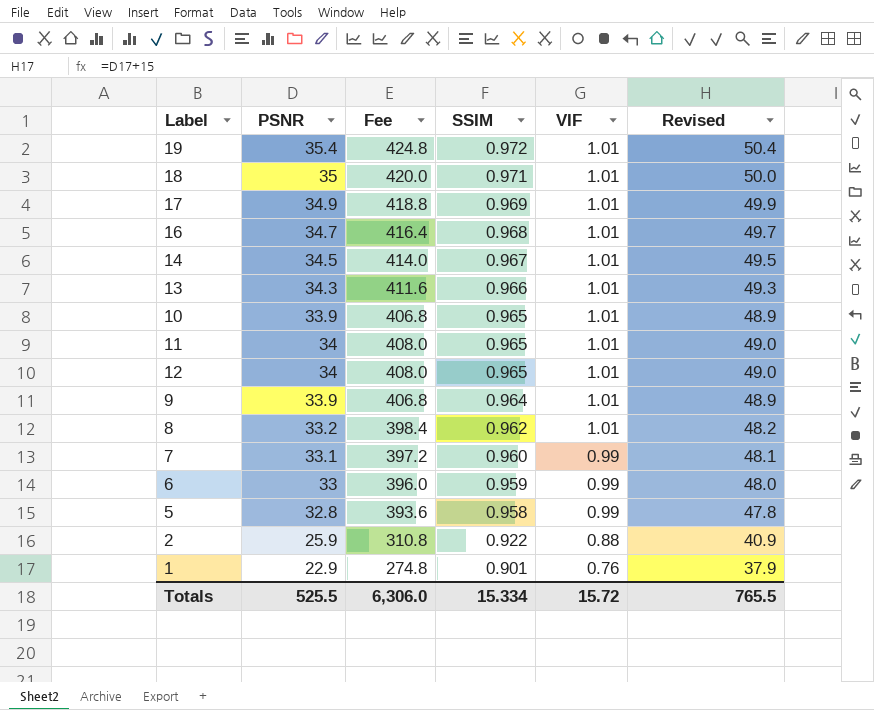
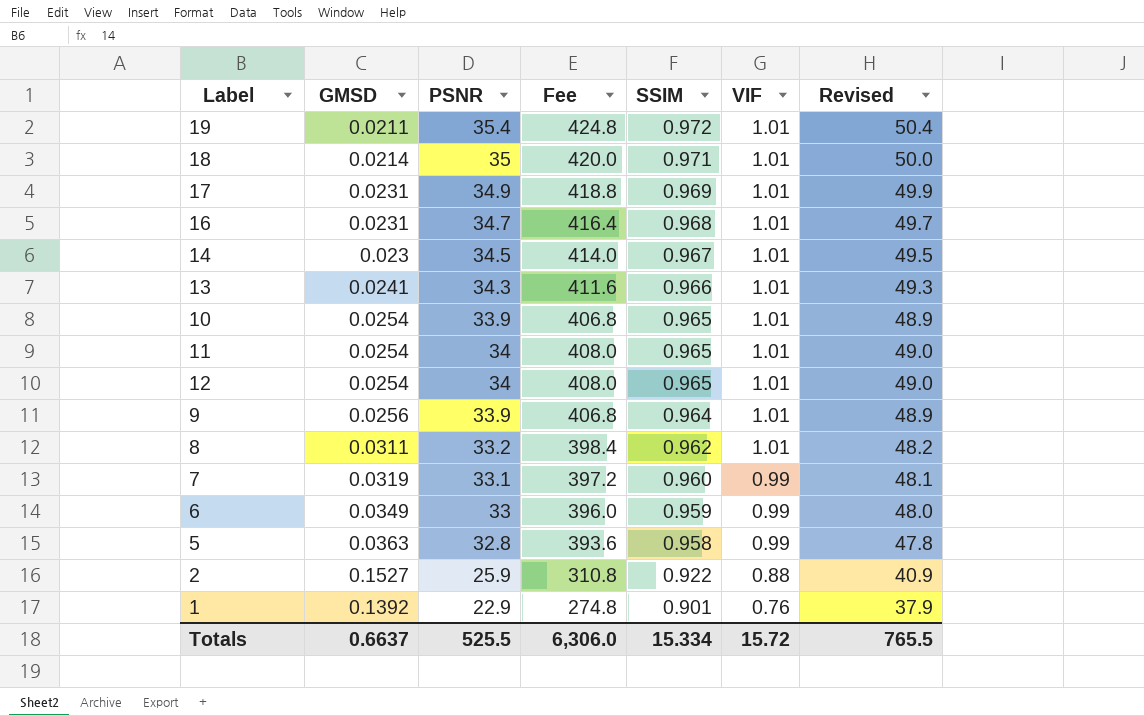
column GMSD | position: none -> 2

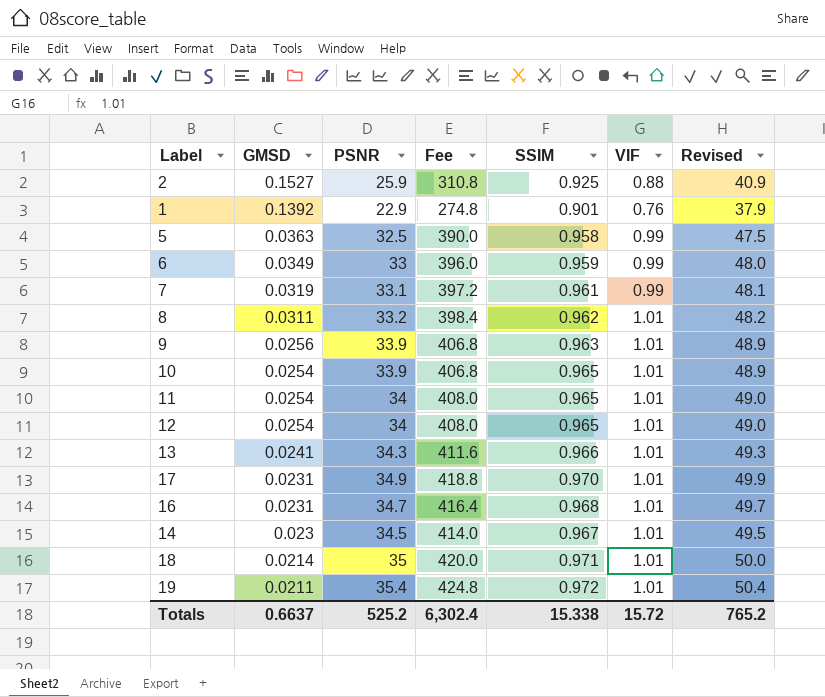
row order: SSIM descending -> GMSD descending
2 | SSIM: 0.922 -> 0.925
5 | PSNR: 32.8 -> 32.5
5 | Fee: 393.6 -> 390.0
5 | Revised: 47.8 -> 47.5
7 | SSIM: 0.960 -> 0.961
9 | SSIM: 0.964 -> 0.963
17 | SSIM: 0.969 -> 0.970
Totals | PSNR: 525.5 -> 525.2
Totals | Fee: 6,306.0 -> 6,302.4
Totals | SSIM: 15.334 -> 15.338
Totals | Revised: 765.5 -> 765.2

